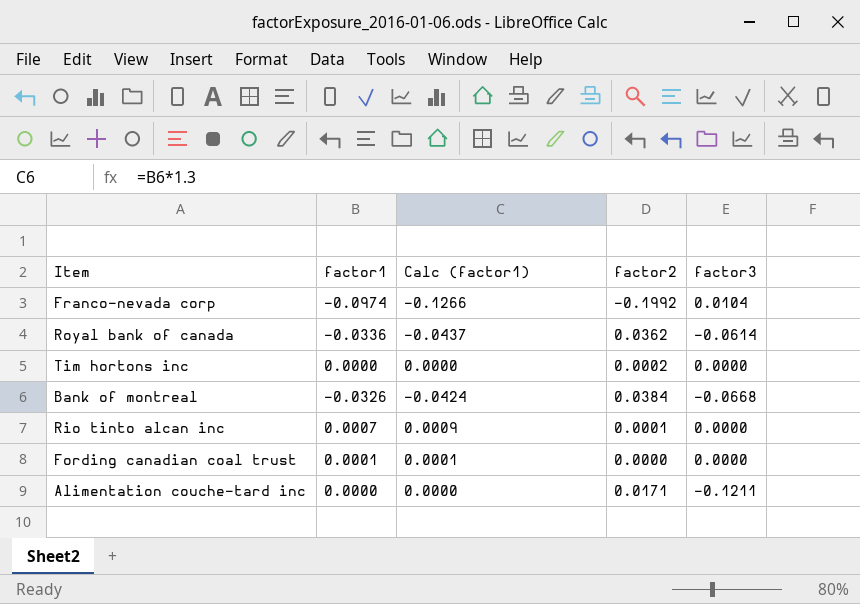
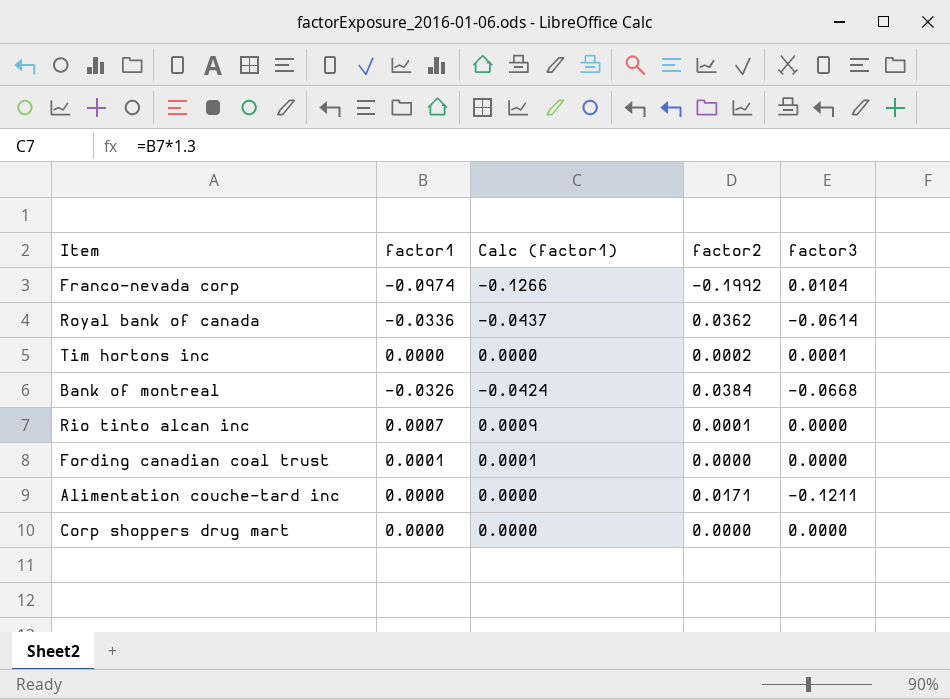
Tim hortons inc | factor3: 0.0000 -> 0.0001
row Corp shoppers drug mart: none -> 0.0000 | 0.0000 | 0.0000 | 0.0000

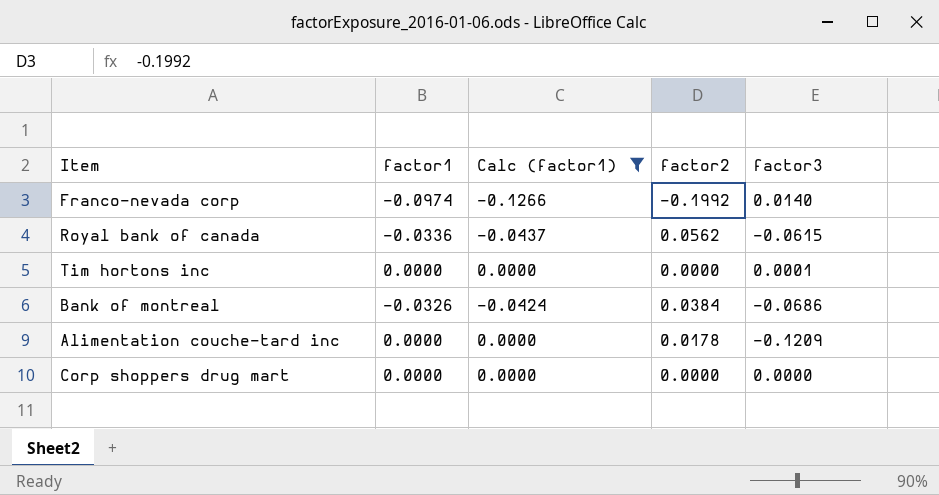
filter: none -> Calc (factor1) <= 0.0000
Franco-nevada corp | factor3: 0.0104 -> 0.0140
Royal bank of canada | factor2: 0.0362 -> 0.0562
Royal bank of canada | factor3: -0.0614 -> -0.0615
Tim hortons inc | factor2: 0.0002 -> 0.0000
Bank of montreal | factor3: -0.0668 -> -0.0686
Alimentation couche-tard inc | factor2: 0.0171 -> 0.0178
Alimentation couche-tard inc | factor3: -0.1211 -> -0.1209

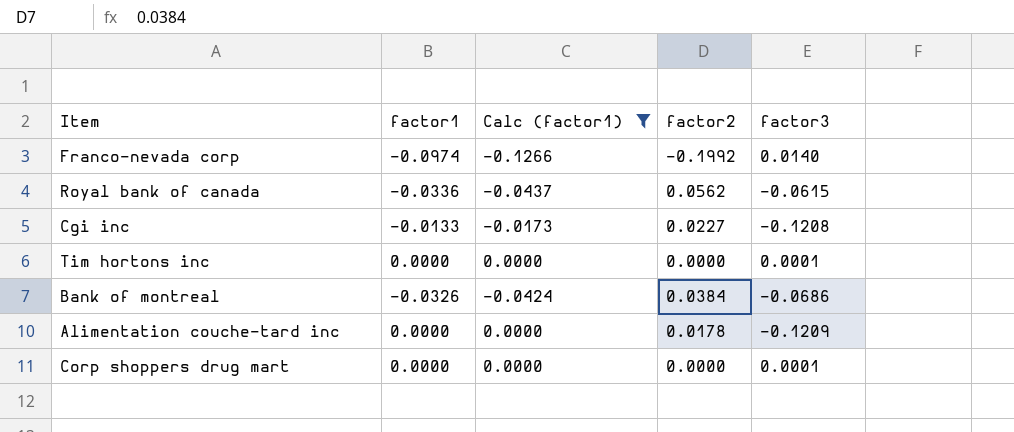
row Cgi inc: none -> -0.0133 | -0.0173 | 0.0227 | -0.1208
Corp shoppers drug mart | factor3: 0.0000 -> 0.0001

